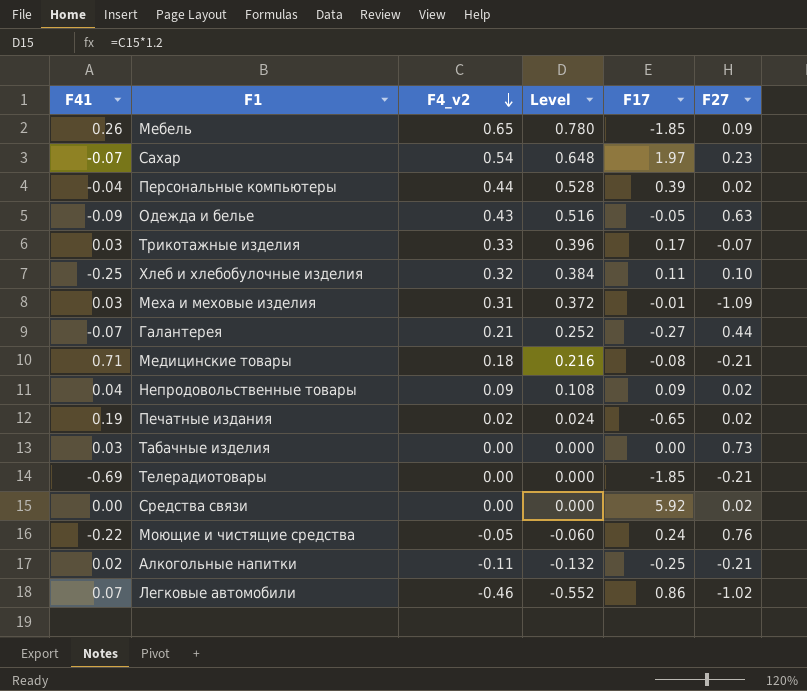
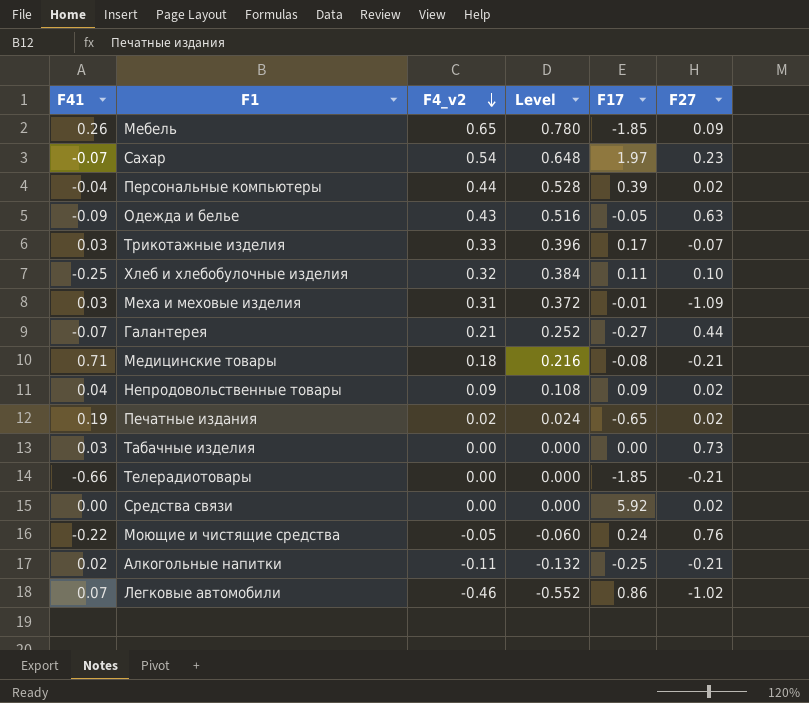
Телерадиотовары | F41: -0.69 -> -0.66

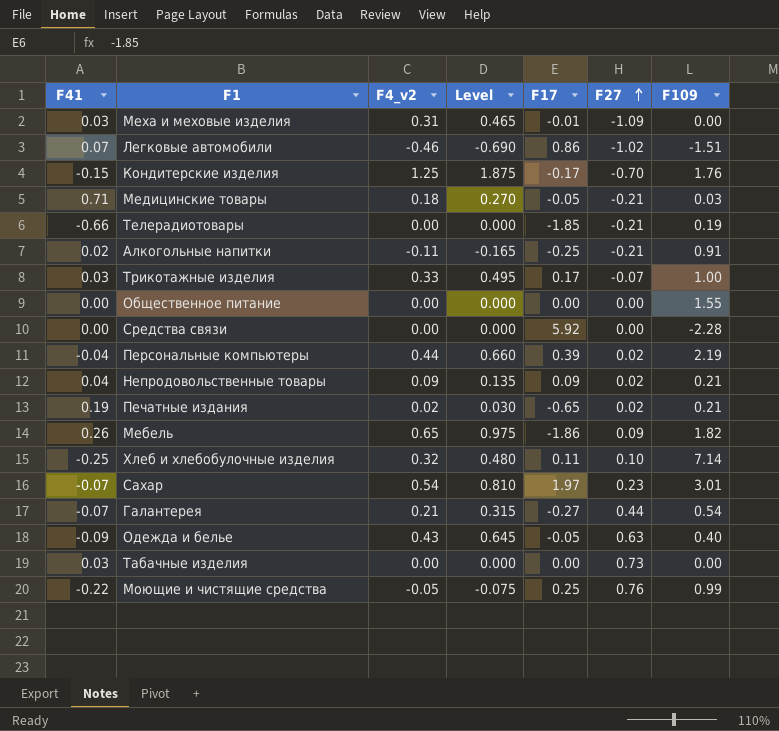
row order: F4_v2 descending -> F27 ascending
column Level | formula: [F4_v2] * 1.2 -> [F4_v2] * 1.5
column F109 | position: none -> 7
row Кондитерские изделия: none -> -0.15 | 1.25 | 1.875 | -0.17 | -0.70 | 1.76
Медицинские товары | F17: -0.08 -> -0.05
row Общественное питание: none -> 0.00 | 0.00 | 0.000 | 0.00 | 0.00 | 1.55
Средства связи | F27: 0.02 -> 0.00
Мебель | F17: -1.85 -> -1.86
Моющие и чистящие средства | F17: 0.24 -> 0.25

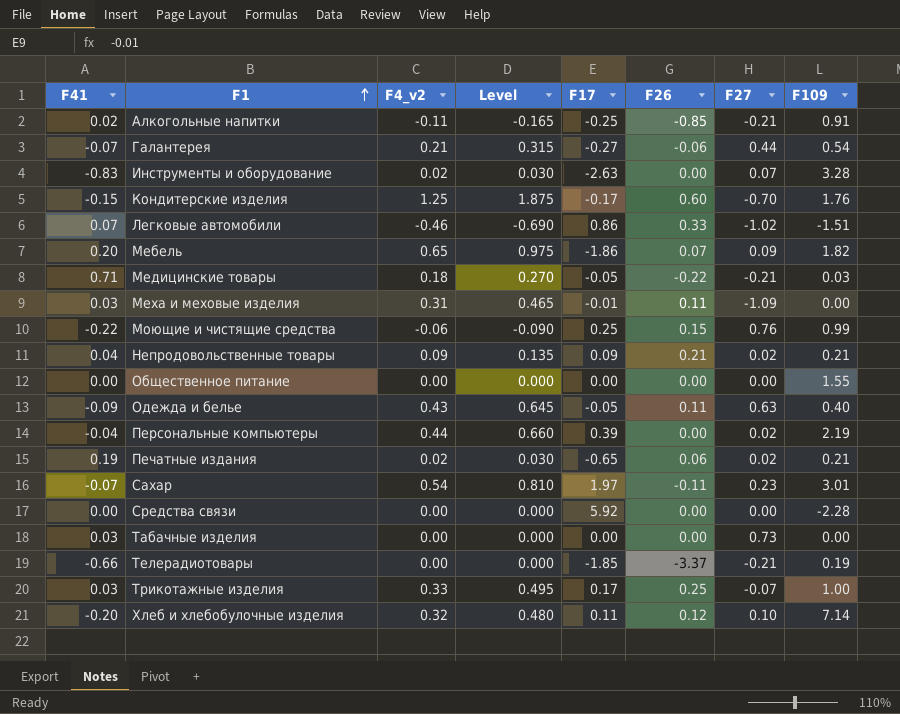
row order: F27 ascending -> F1 ascending
column F26 | position: none -> 6
row Инструменты и оборудование: none -> -0.83 | 0.02 | 0.030 | -2.63 | 0.00 | 0.07 | 3.28
Мебель | F41: 0.26 -> 0.20
Моющие и чистящие средства | F4_v2: -0.05 -> -0.06
Моющие и чистящие средства | Level: -0.075 -> -0.090
Хлеб и хлебобулочные изделия | F41: -0.25 -> -0.20

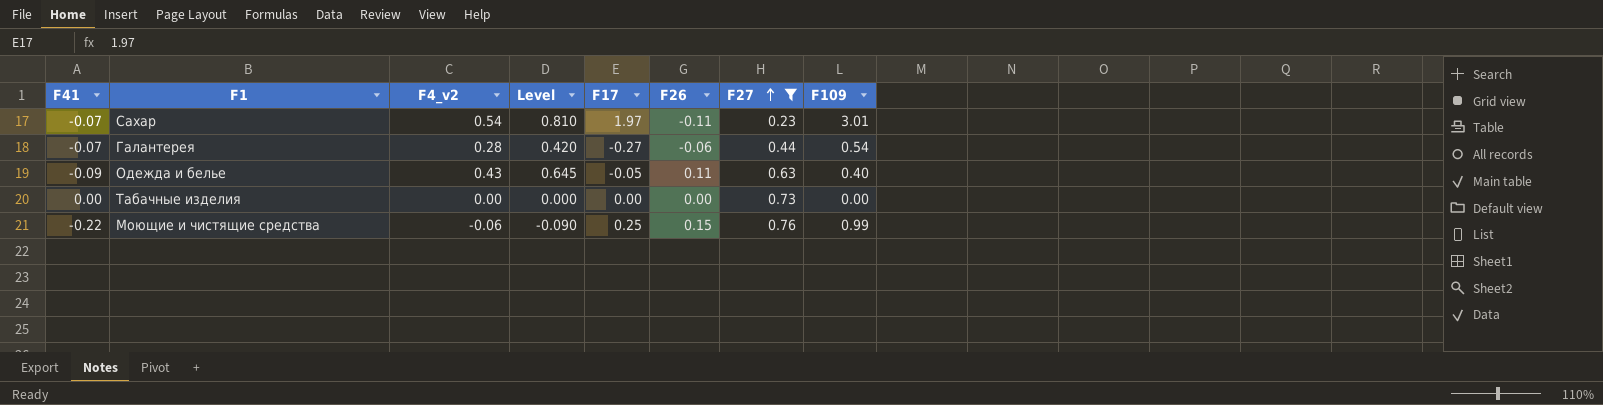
filter: none -> F27 >= 0.23
row order: F1 ascending -> F27 ascending
Галантерея | F4_v2: 0.21 -> 0.28
Галантерея | Level: 0.315 -> 0.420
Табачные изделия | F41: 0.03 -> 0.00

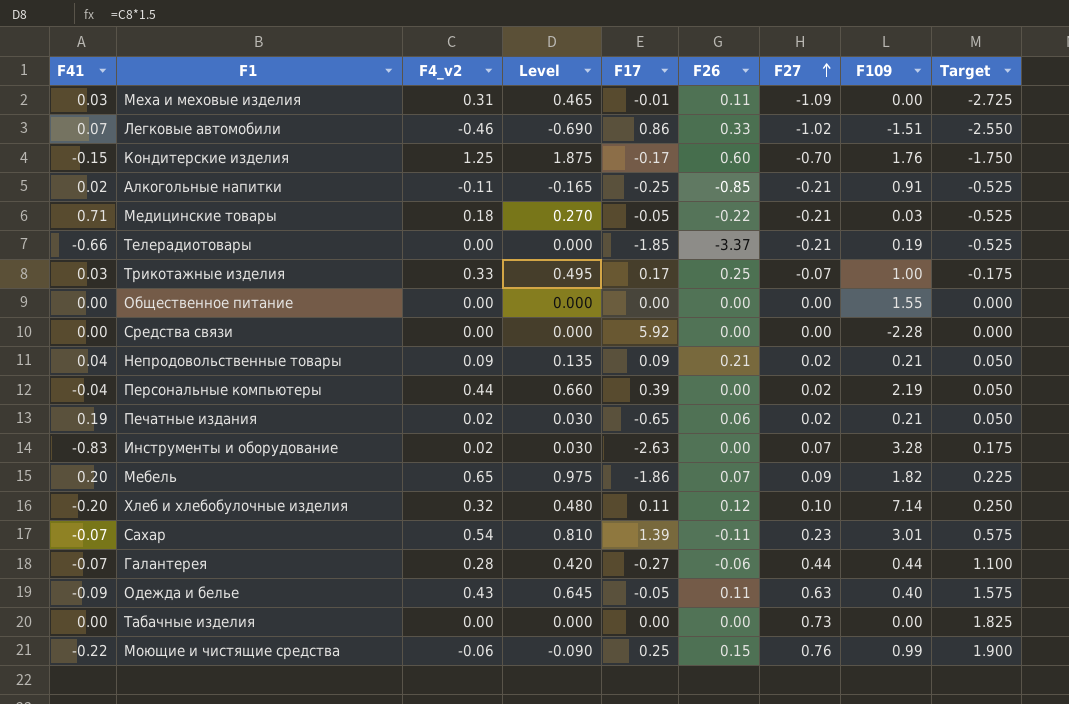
filter: F27 >= 0.23 -> none
column Target | formula: none -> [F27] * 2.5
Сахар | F17: 1.97 -> 1.39
Галантерея | F109: 0.54 -> 0.44

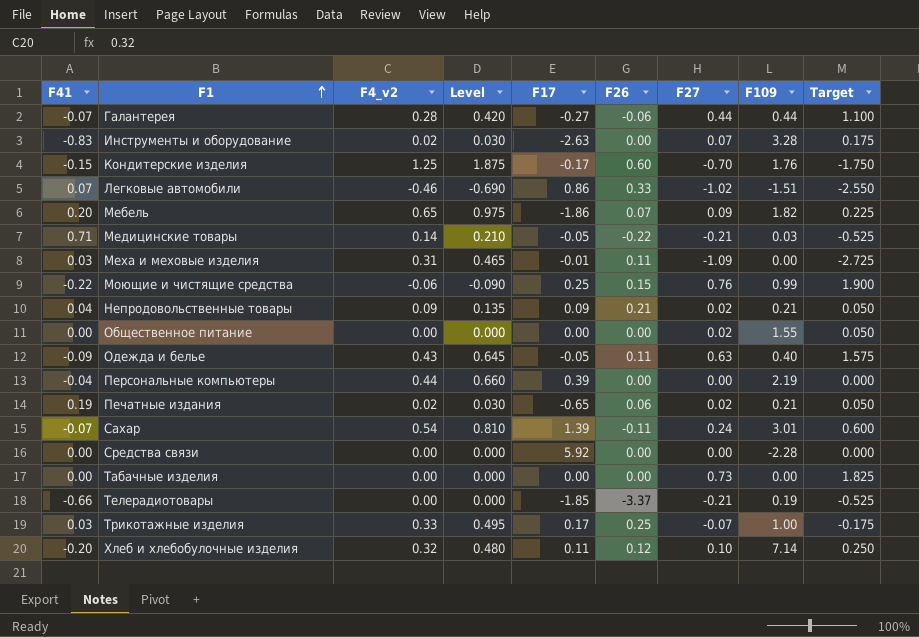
row order: F27 ascending -> F1 ascending
row Алкогольные напитки: 0.02 | -0.11 | -0.165 | -0.25 | -0.85 | -0.21 | 0.91 | -0.525 -> none
Медицинские товары | F4_v2: 0.18 -> 0.14
Медицинские товары | Level: 0.270 -> 0.210
Общественное питание | F27: 0.00 -> 0.02
Общественное питание | Target: 0.000 -> 0.050
Персональные компьютеры | F27: 0.02 -> 0.00
Персональные компьютеры | Target: 0.050 -> 0.000
Сахар | F27: 0.23 -> 0.24
Сахар | Target: 0.575 -> 0.600

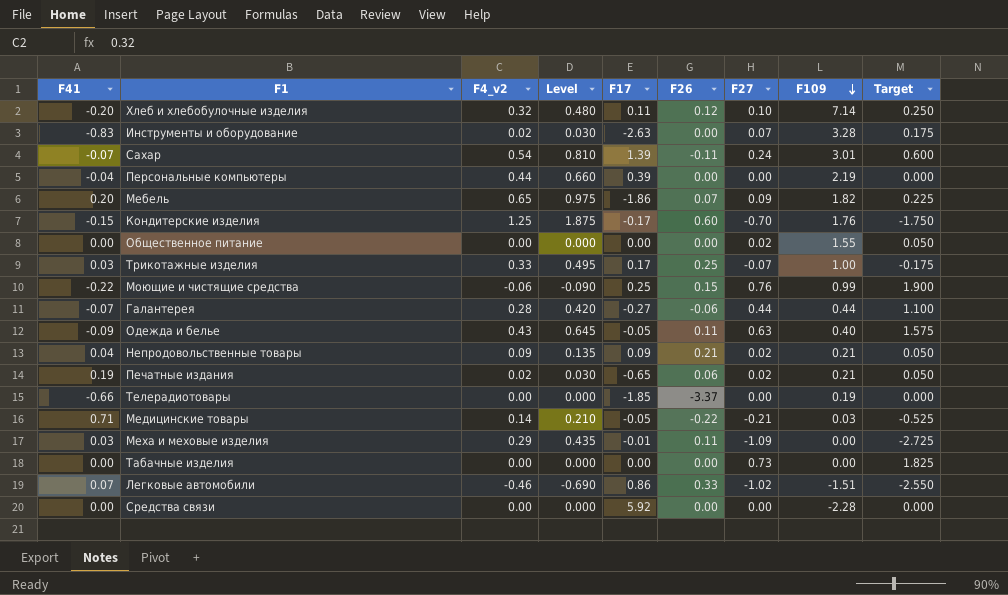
row order: F1 ascending -> F109 descending
Телерадиотовары | F27: -0.21 -> 0.00
Телерадиотовары | Target: -0.525 -> 0.000
Меха и меховые изделия | F4_v2: 0.31 -> 0.29
Меха и меховые изделия | Level: 0.465 -> 0.435

